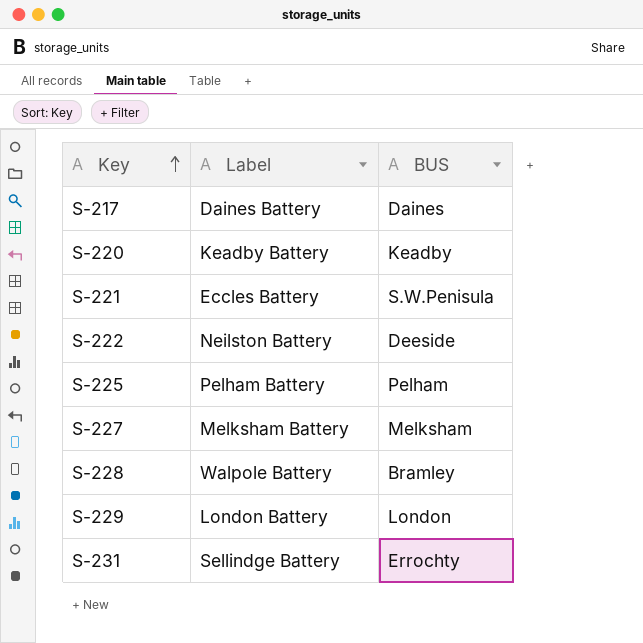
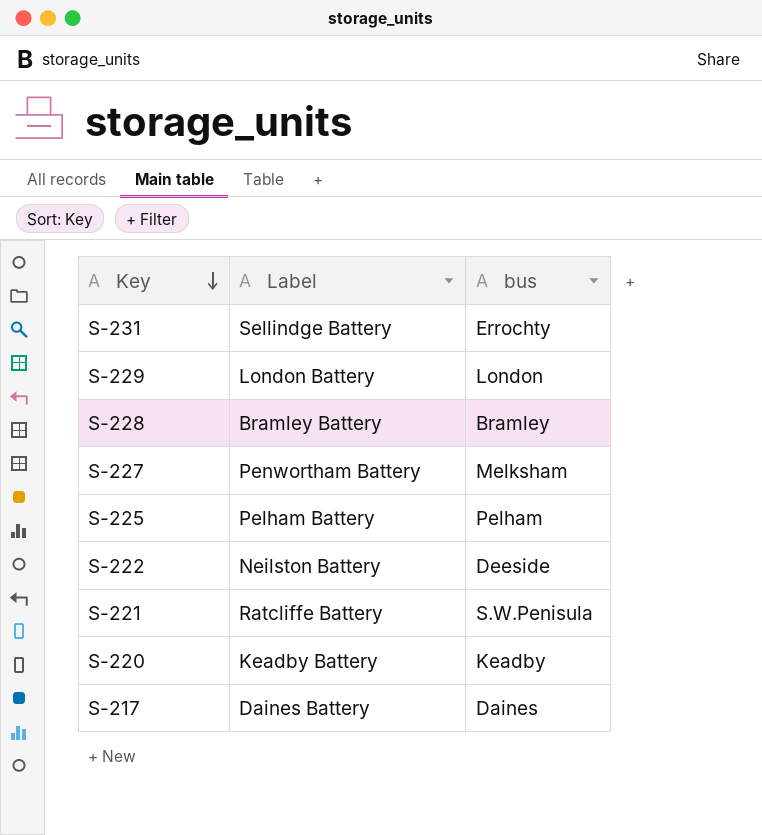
row order: Key ascending -> Key descending
column name: BUS -> bus
S-228 | Label: Walpole Battery -> Bramley Battery
S-227 | Label: Melksham Battery -> Penwortham Battery
S-221 | Label: Eccles Battery -> Ratcliffe Battery

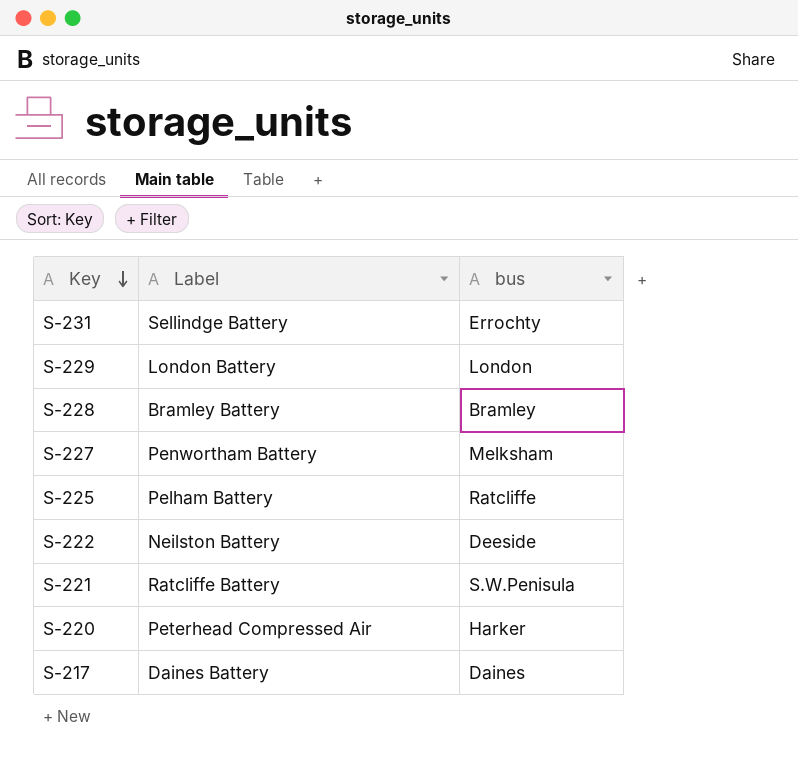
S-225 | bus: Pelham -> Ratcliffe
S-220 | Label: Keadby Battery -> Peterhead Compressed Air
S-220 | bus: Keadby -> Harker

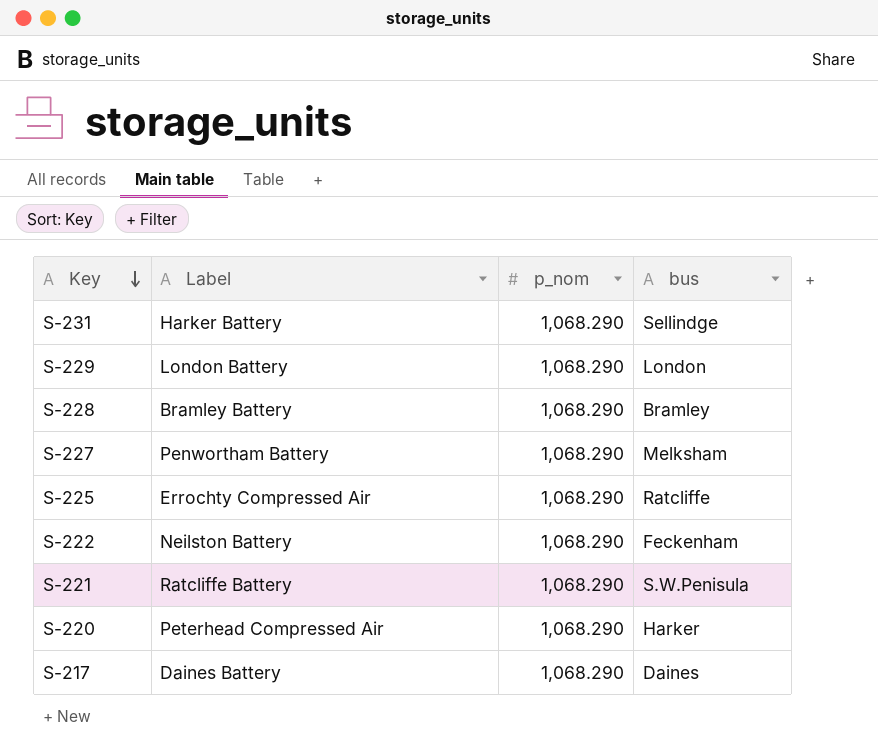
column p_nom | position: none -> 3
S-231 | Label: Sellindge Battery -> Harker Battery
S-231 | bus: Errochty -> Sellindge
S-225 | Label: Pelham Battery -> Errochty Compressed Air
S-222 | bus: Deeside -> Feckenham

